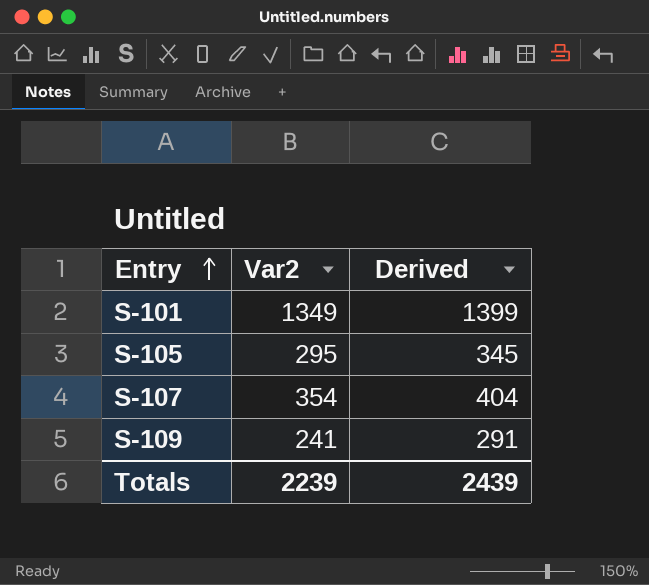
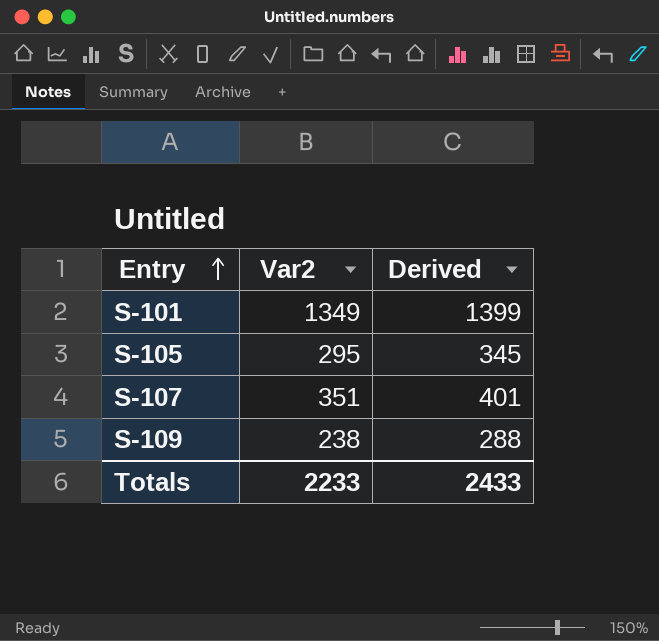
S-107 | Var2: 354 -> 351
S-107 | Derived: 404 -> 401
S-109 | Var2: 241 -> 238
S-109 | Derived: 291 -> 288
Totals | Var2: 2239 -> 2233
Totals | Derived: 2439 -> 2433

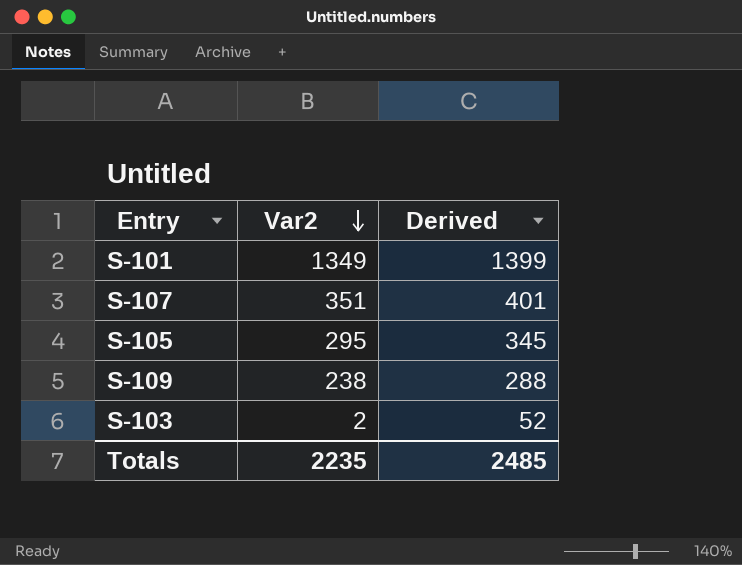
row order: Entry ascending -> Var2 descending
row S-103: none -> 2 | 52
Totals | Var2: 2233 -> 2235
Totals | Derived: 2433 -> 2485

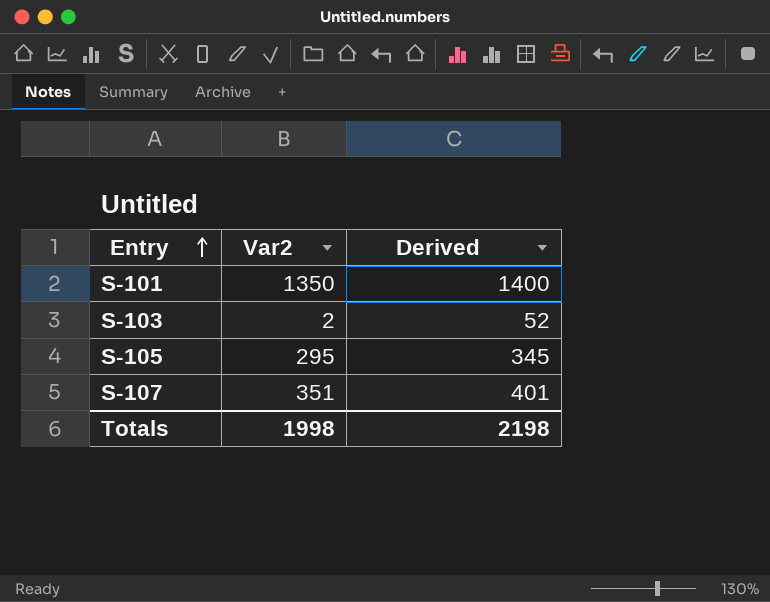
row order: Var2 descending -> Entry ascending
row S-109: 238 | 288 -> none
S-101 | Var2: 1349 -> 1350
S-101 | Derived: 1399 -> 1400
Totals | Var2: 2235 -> 1998
Totals | Derived: 2485 -> 2198

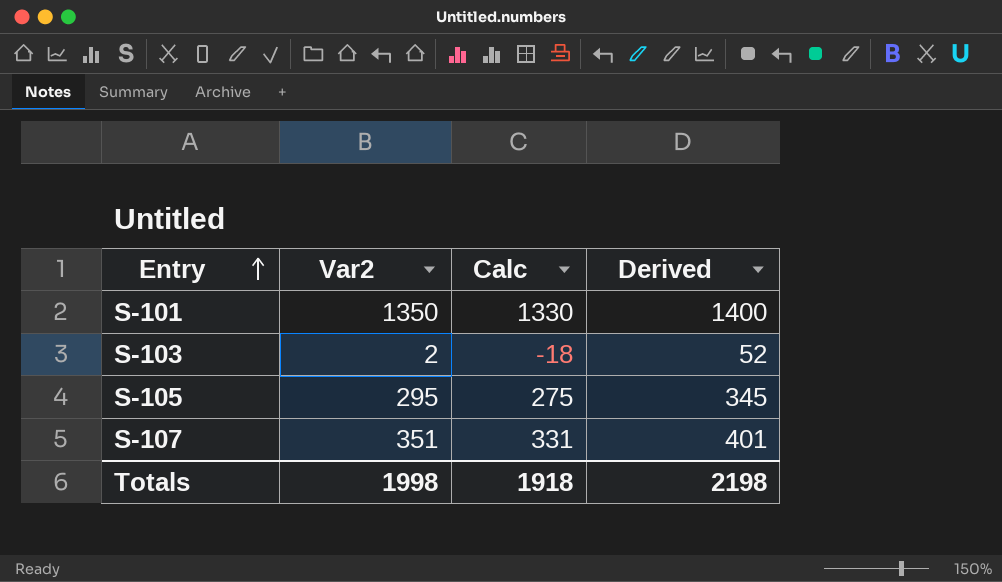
column Calc | formula: none -> [Var2] - 20

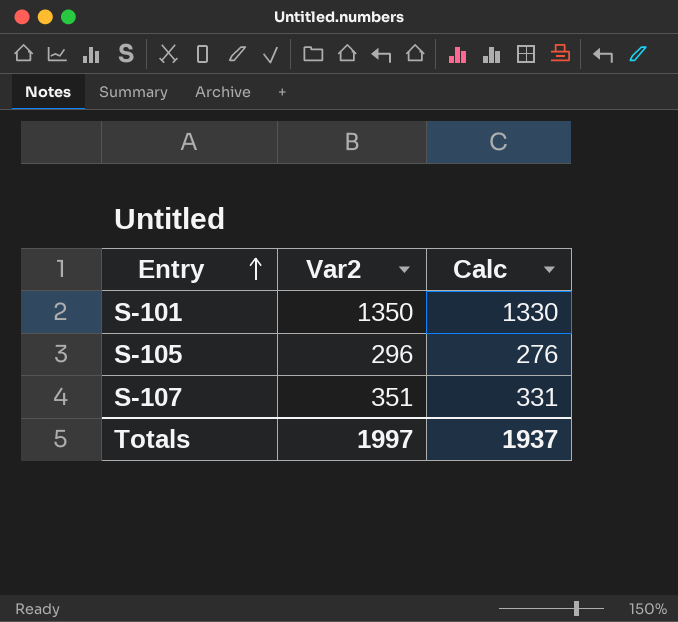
column Derived | formula: [Var2] + 50 -> none
row S-103: 2 | -18 | 52 -> none
S-105 | Var2: 295 -> 296
S-105 | Calc: 275 -> 276
Totals | Var2: 1998 -> 1997
Totals | Calc: 1918 -> 1937

